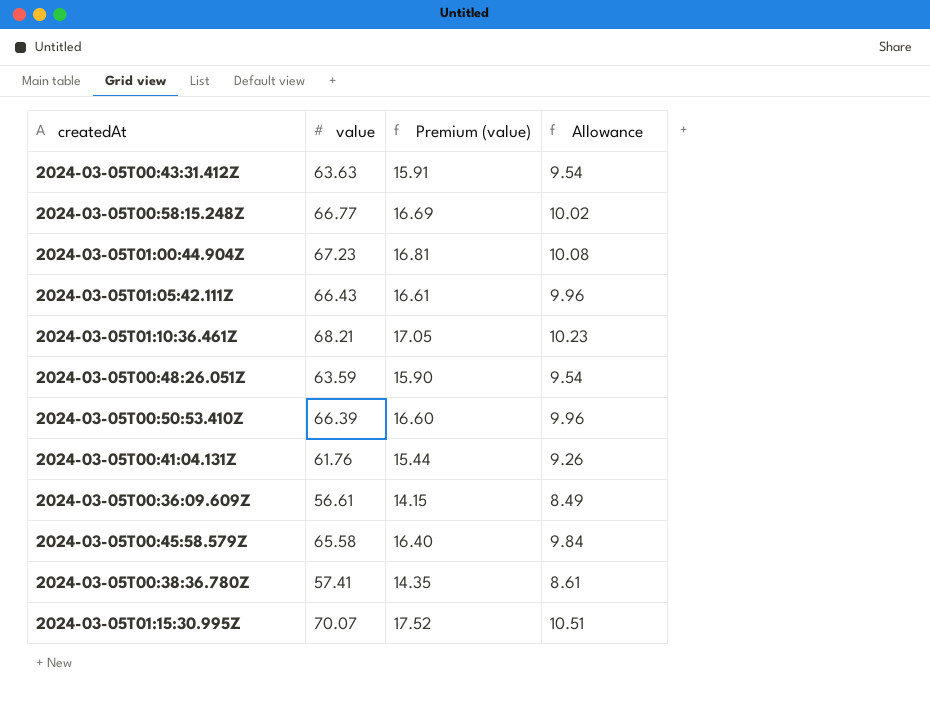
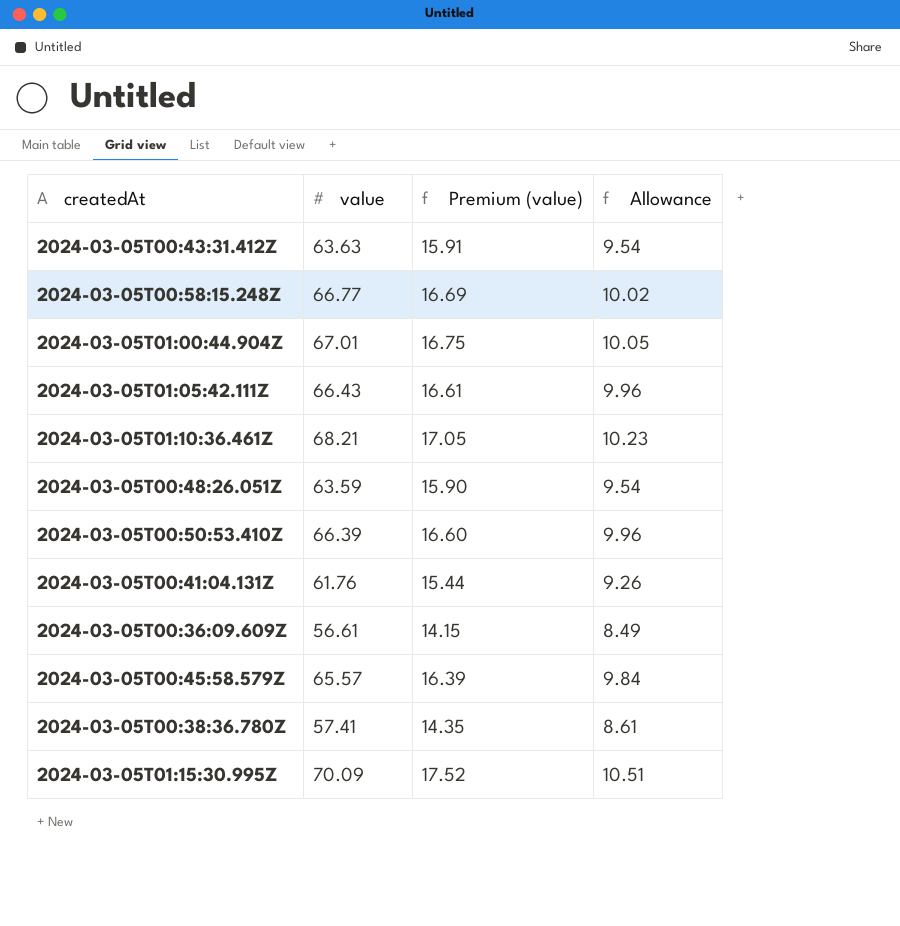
2024-03-05T01:00:44.904Z | value: 67.23 -> 67.01
2024-03-05T01:00:44.904Z | Premium (value): 16.81 -> 16.75
2024-03-05T01:00:44.904Z | Allowance: 10.08 -> 10.05
2024-03-05T00:45:58.579Z | value: 65.58 -> 65.57
2024-03-05T00:45:58.579Z | Premium (value): 16.40 -> 16.39
2024-03-05T01:15:30.995Z | value: 70.07 -> 70.09

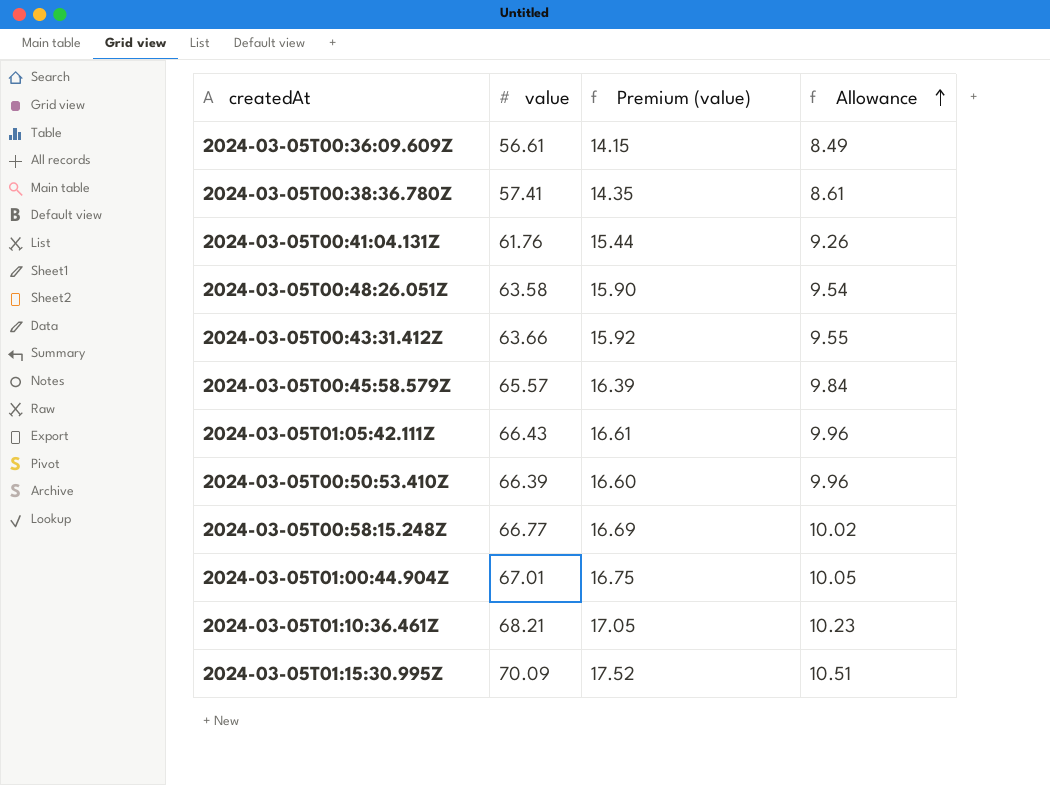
row order: none -> Allowance ascending
2024-03-05T00:48:26.051Z | value: 63.59 -> 63.58
2024-03-05T00:43:31.412Z | value: 63.63 -> 63.66
2024-03-05T00:43:31.412Z | Premium (value): 15.91 -> 15.92
2024-03-05T00:43:31.412Z | Allowance: 9.54 -> 9.55

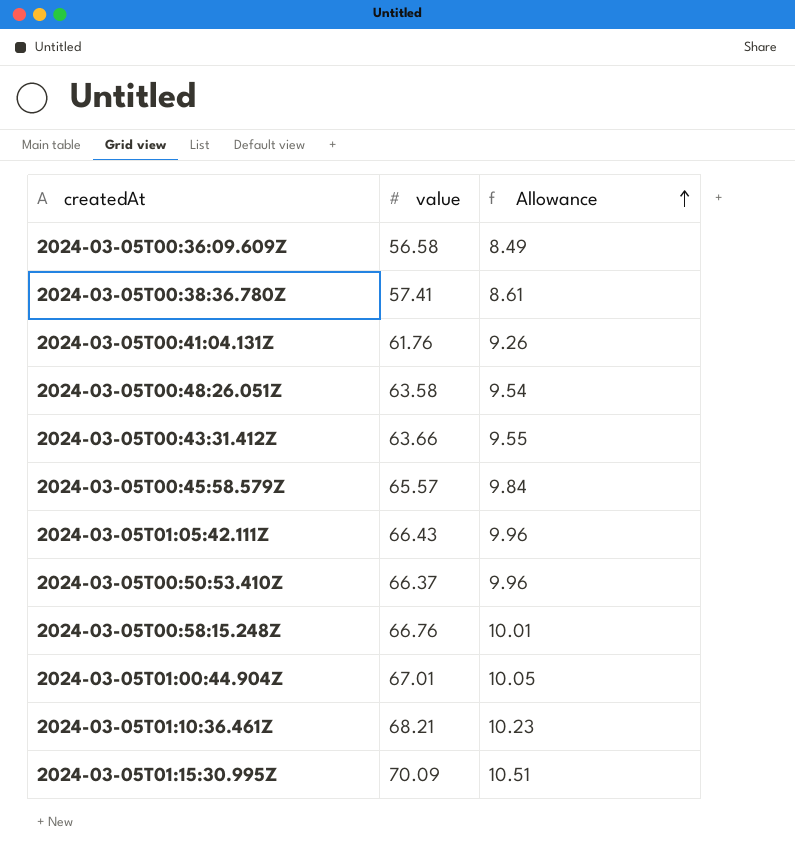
column Premium (value) | formula: [value] * 0.25 -> none
2024-03-05T00:36:09.609Z | value: 56.61 -> 56.58
2024-03-05T00:50:53.410Z | value: 66.39 -> 66.37
2024-03-05T00:58:15.248Z | value: 66.77 -> 66.76
2024-03-05T00:58:15.248Z | Allowance: 10.02 -> 10.01

